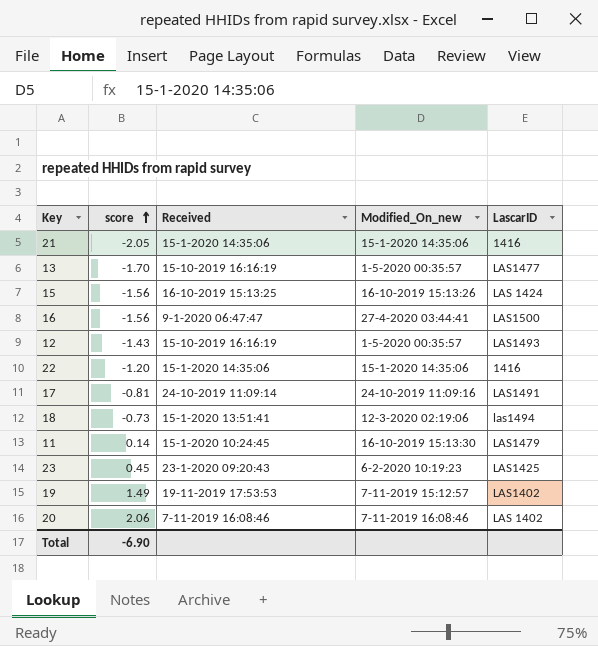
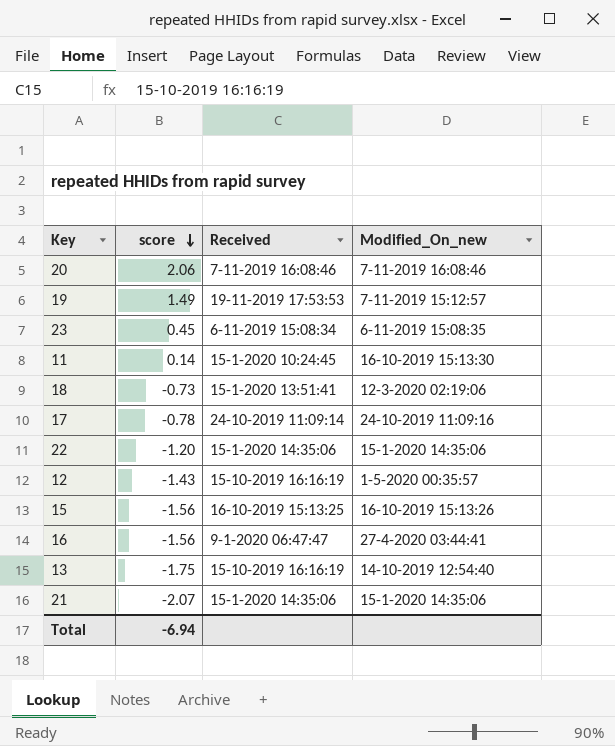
row order: score ascending -> score descending
column LascarID | position: 5 -> none
23 | Received: 23-1-2020 09:20:43 -> 6-11-2019 15:08:34
23 | Modified_On_new: 6-2-2020 10:19:23 -> 6-11-2019 15:08:35
17 | score: -0.81 -> -0.78
13 | score: -1.70 -> -1.75
13 | Modified_On_new: 1-5-2020 00:35:57 -> 14-10-2019 12:54:40
21 | score: -2.05 -> -2.07
Total | score: -6.90 -> -6.94

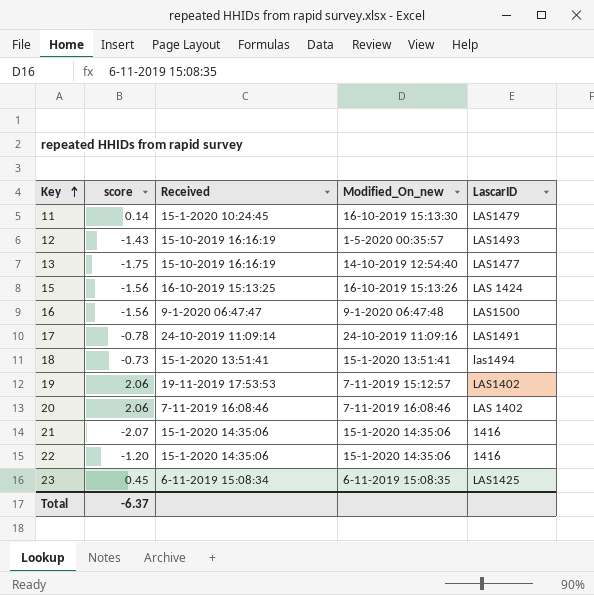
row order: score descending -> Key ascending
column LascarID | position: none -> 5
16 | Modified_On_new: 27-4-2020 03:44:41 -> 9-1-2020 06:47:48
18 | Modified_On_new: 12-3-2020 02:19:06 -> 15-1-2020 13:51:41
19 | score: 1.49 -> 2.06
Total | score: -6.94 -> -6.37

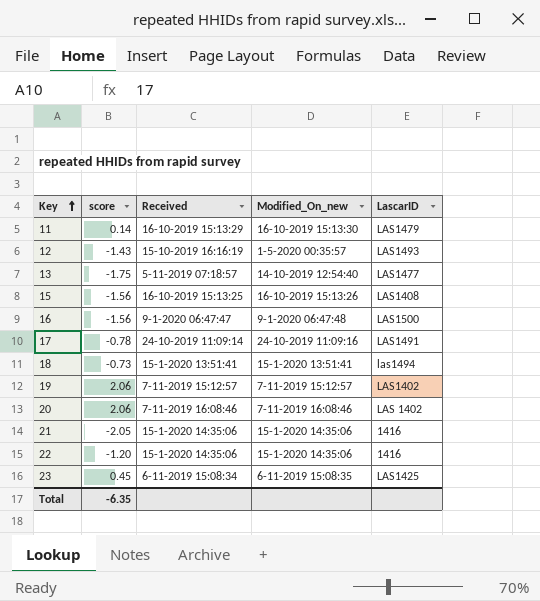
11 | Received: 15-1-2020 10:24:45 -> 16-10-2019 15:13:29
13 | Received: 15-10-2019 16:16:19 -> 5-11-2019 07:18:57
15 | LascarID: LAS 1424 -> LAS1408
19 | Received: 19-11-2019 17:53:53 -> 7-11-2019 15:12:57
21 | score: -2.07 -> -2.05
Total | score: -6.37 -> -6.35

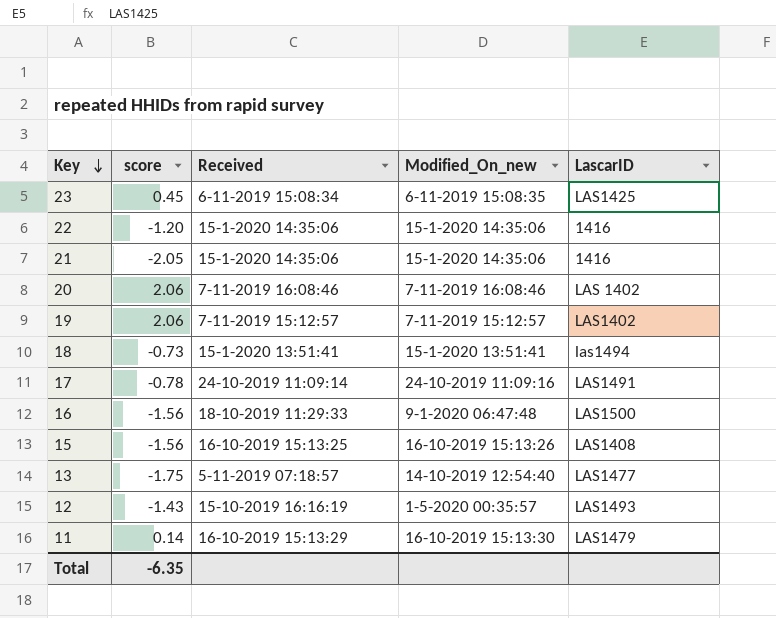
row order: Key ascending -> Key descending
16 | Received: 9-1-2020 06:47:47 -> 18-10-2019 11:29:33

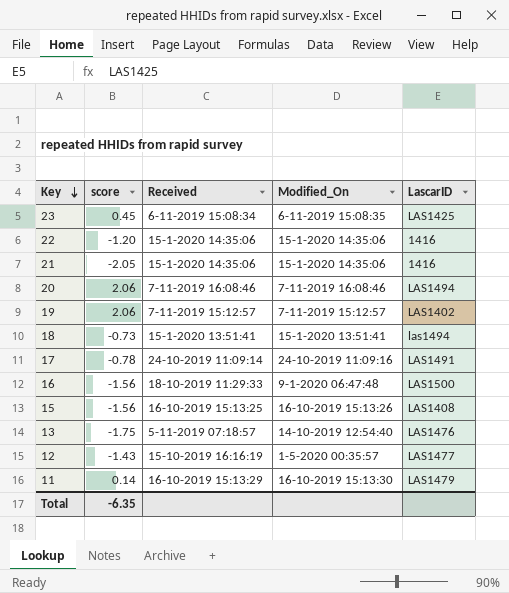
column name: Modified_On_new -> Modified_On
20 | LascarID: LAS 1402 -> LAS1494
13 | LascarID: LAS1477 -> LAS1476
12 | LascarID: LAS1493 -> LAS1477

